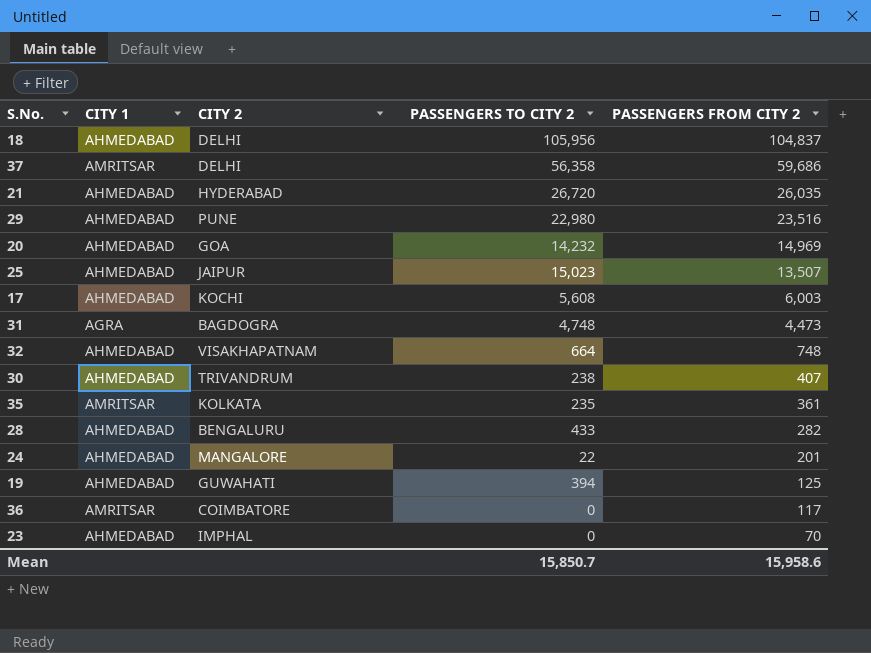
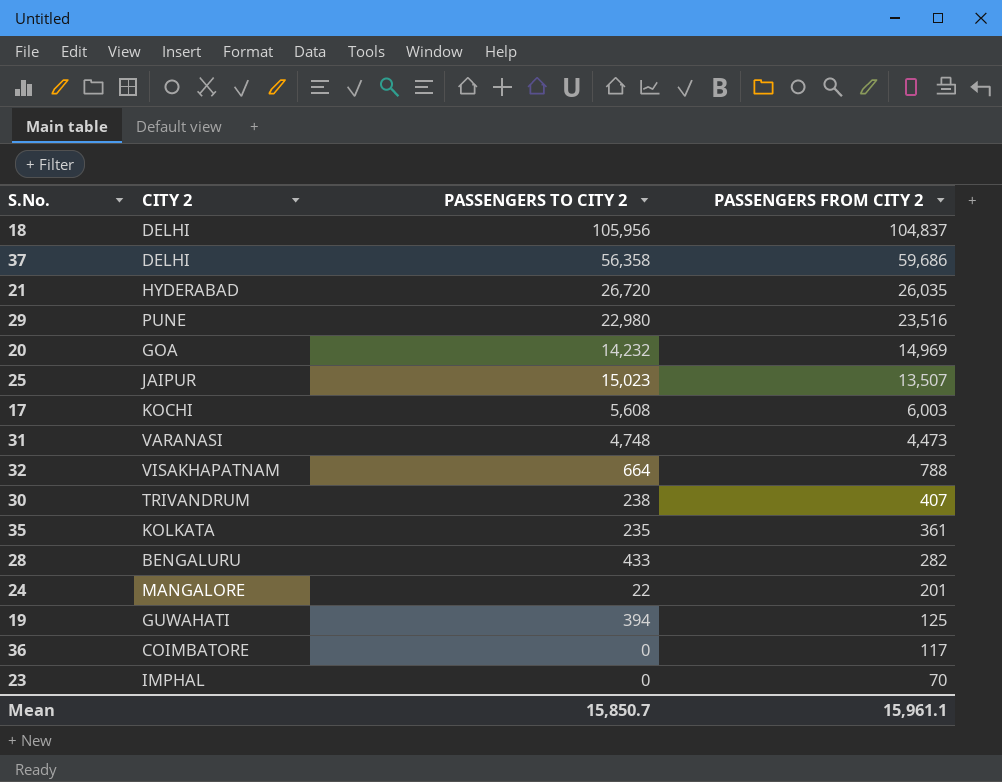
column CITY 1 | position: 2 -> none
31 | CITY 2: BAGDOGRA -> VARANASI
32 | PASSENGERS FROM CITY 2: 748 -> 788
Mean | PASSENGERS FROM CITY 2: 15,958.6 -> 15,961.1

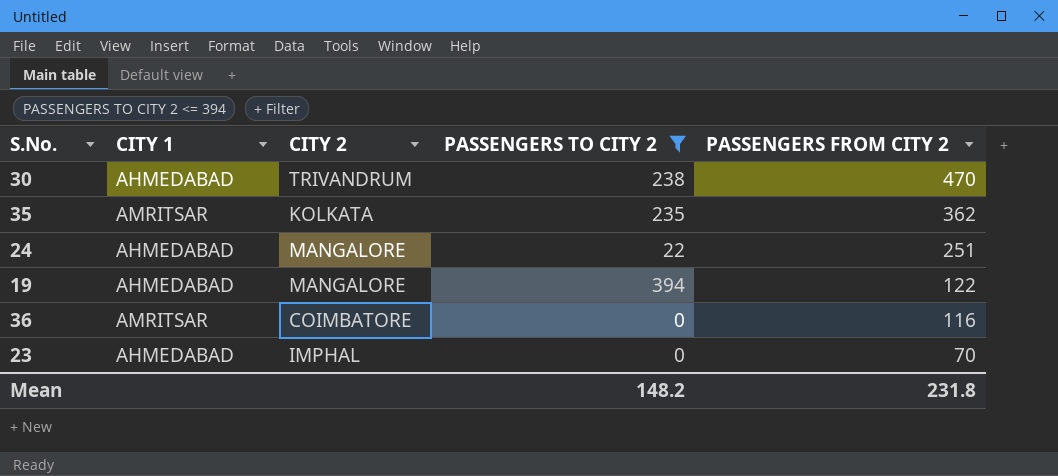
filter: none -> PASSENGERS TO CITY 2 <= 394
column CITY 1 | position: none -> 2
30 | PASSENGERS FROM CITY 2: 407 -> 470
35 | PASSENGERS FROM CITY 2: 361 -> 362
24 | PASSENGERS FROM CITY 2: 201 -> 251
19 | CITY 2: GUWAHATI -> MANGALORE
19 | PASSENGERS FROM CITY 2: 125 -> 122
36 | PASSENGERS FROM CITY 2: 117 -> 116
Mean | PASSENGERS TO CITY 2: 15,850.7 -> 148.2
Mean | PASSENGERS FROM CITY 2: 15,961.1 -> 231.8

